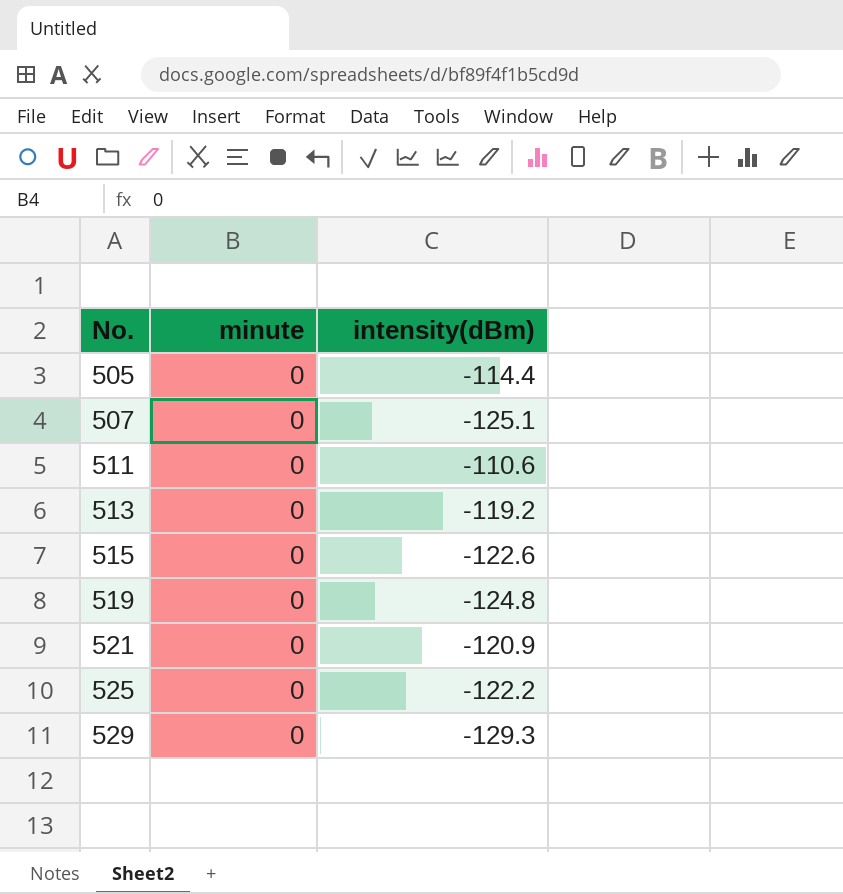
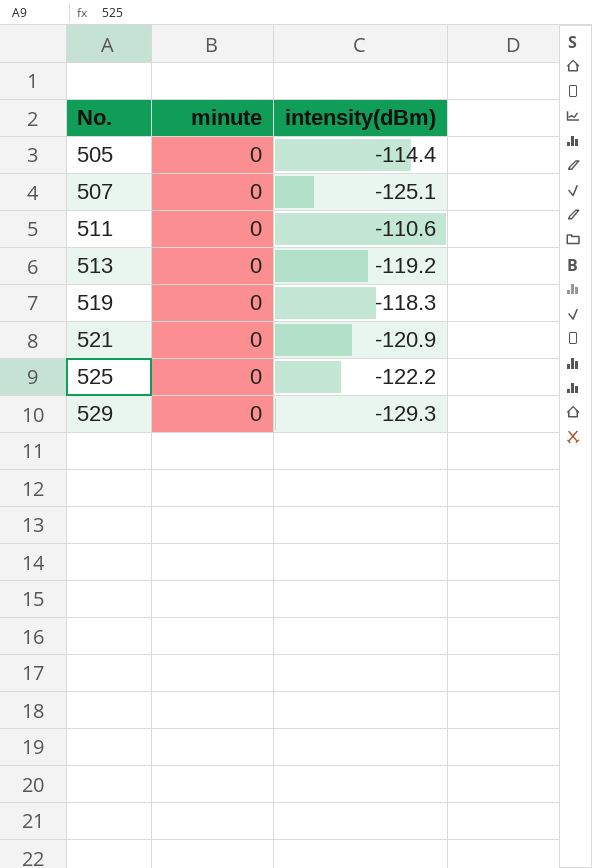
row 515: 0 | -122.6 -> none
519 | intensity(dBm): -124.8 -> -118.3

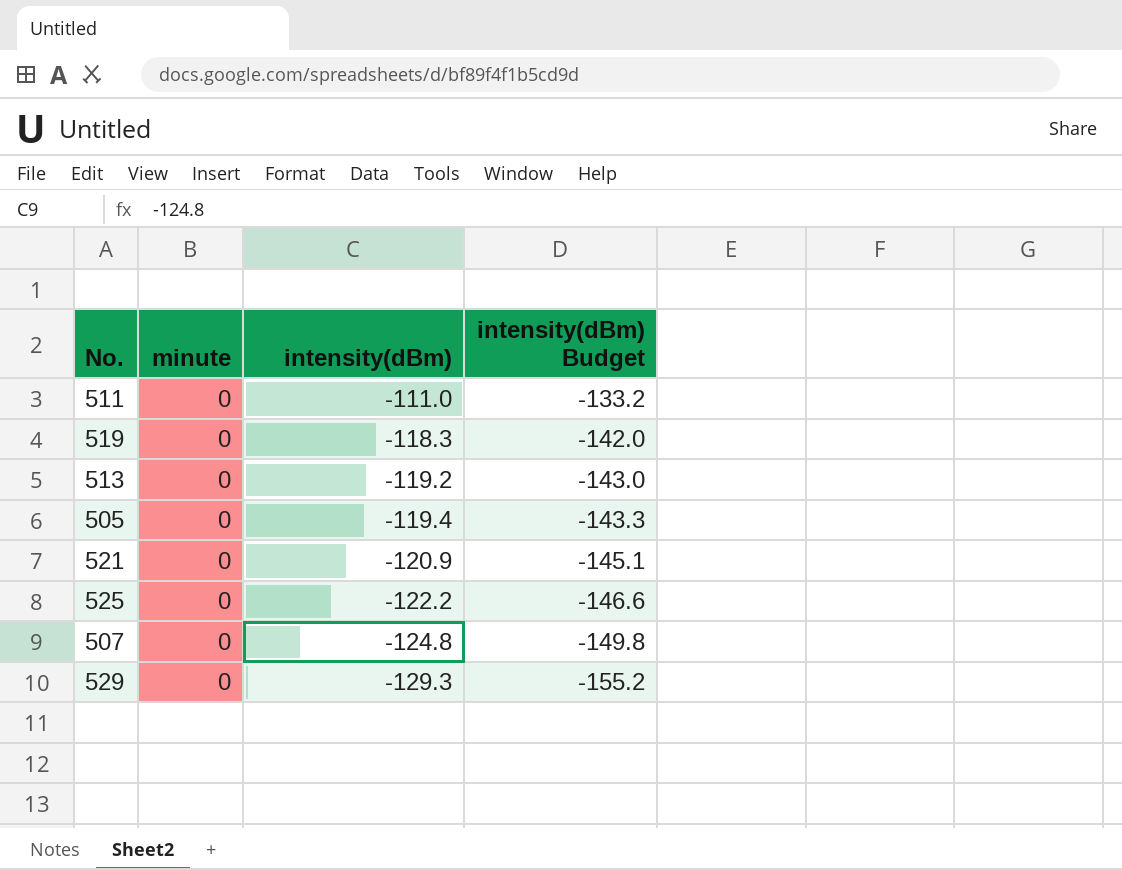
row order: No. ascending -> intensity(dBm) descending
column intensity(dBm) Budget | formula: none -> [intensity(dBm)] * 1.2
511 | intensity(dBm): -110.6 -> -111.0
505 | intensity(dBm): -114.4 -> -119.4
507 | intensity(dBm): -125.1 -> -124.8

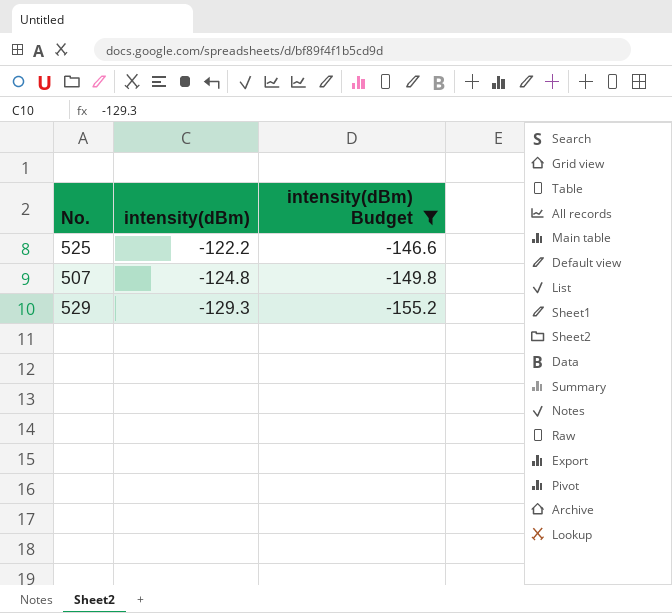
filter: none -> intensity(dBm) Budget <= -146.6
column minute | position: 2 -> none

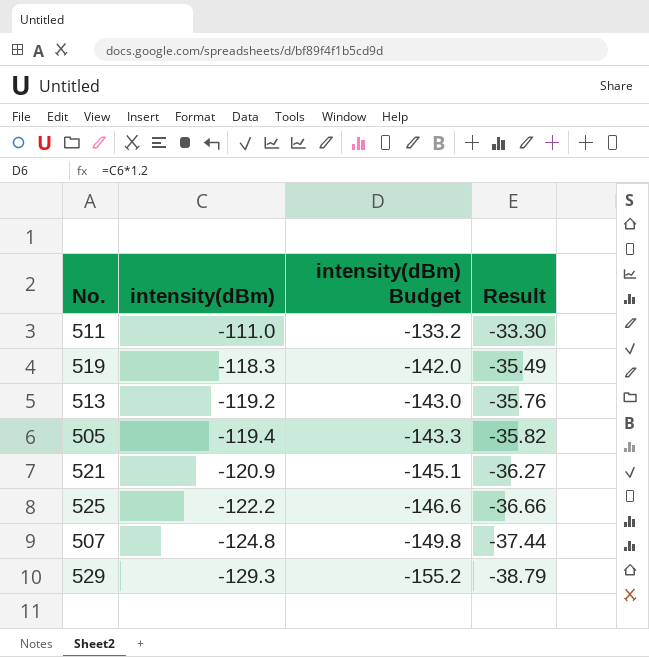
filter: intensity(dBm) Budget <= -146.6 -> none
column Result | formula: none -> [intensity(dBm)] * 0.3

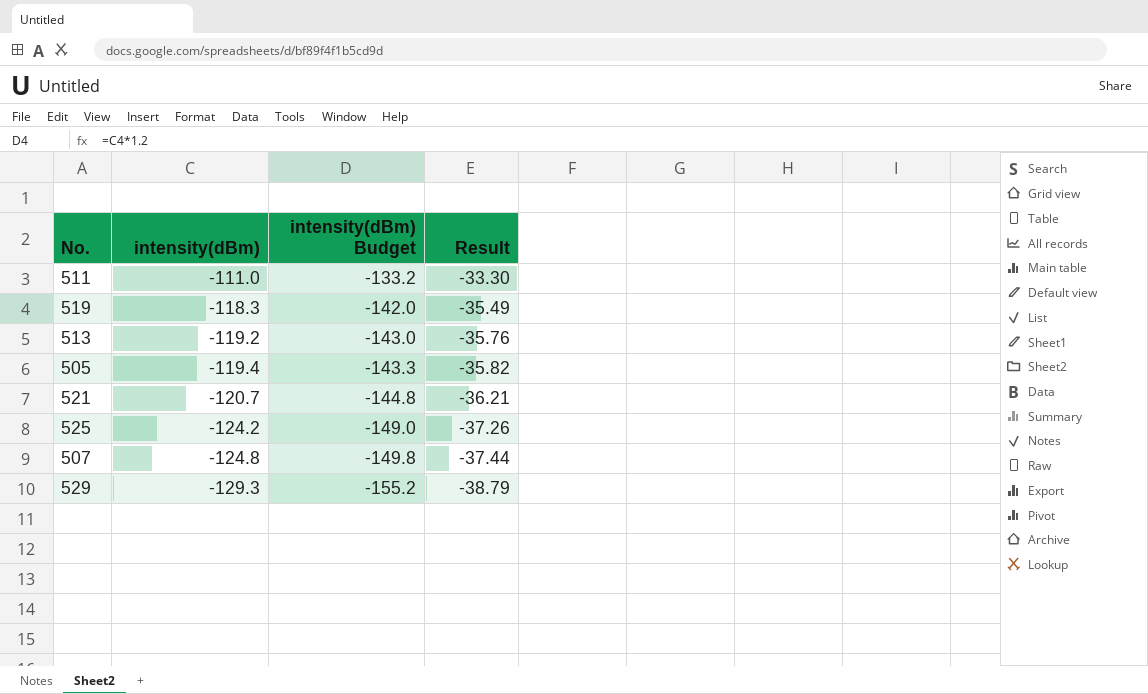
521 | intensity(dBm): -120.9 -> -120.7
521 | intensity(dBm) Budget: -145.1 -> -144.8
521 | Result: -36.27 -> -36.21
525 | intensity(dBm): -122.2 -> -124.2
525 | intensity(dBm) Budget: -146.6 -> -149.0
525 | Result: -36.66 -> -37.26

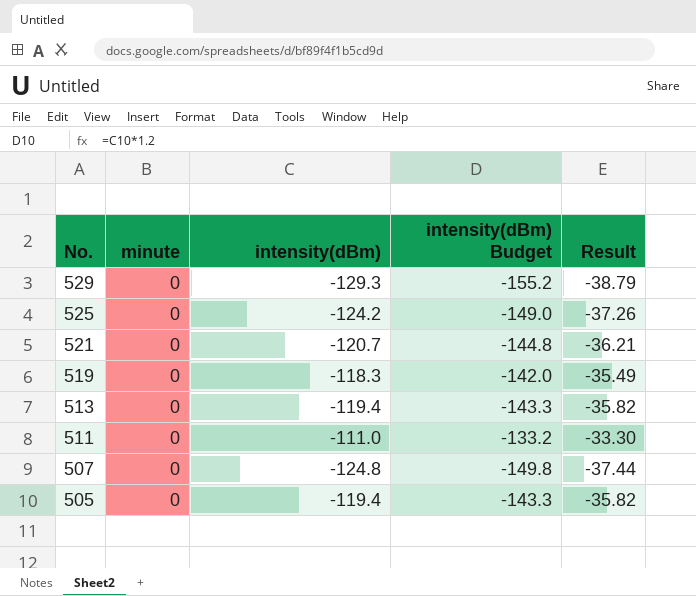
row order: intensity(dBm) descending -> No. descending
column minute | position: none -> 2
513 | intensity(dBm): -119.2 -> -119.4
513 | intensity(dBm) Budget: -143.0 -> -143.3
513 | Result: -35.76 -> -35.82

